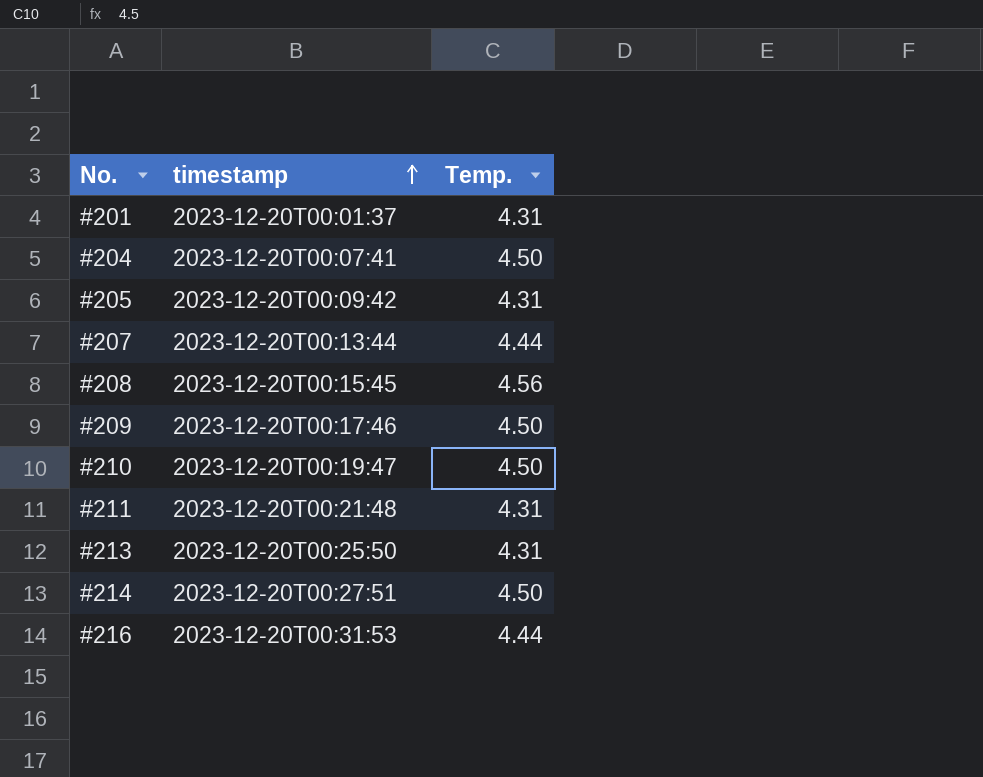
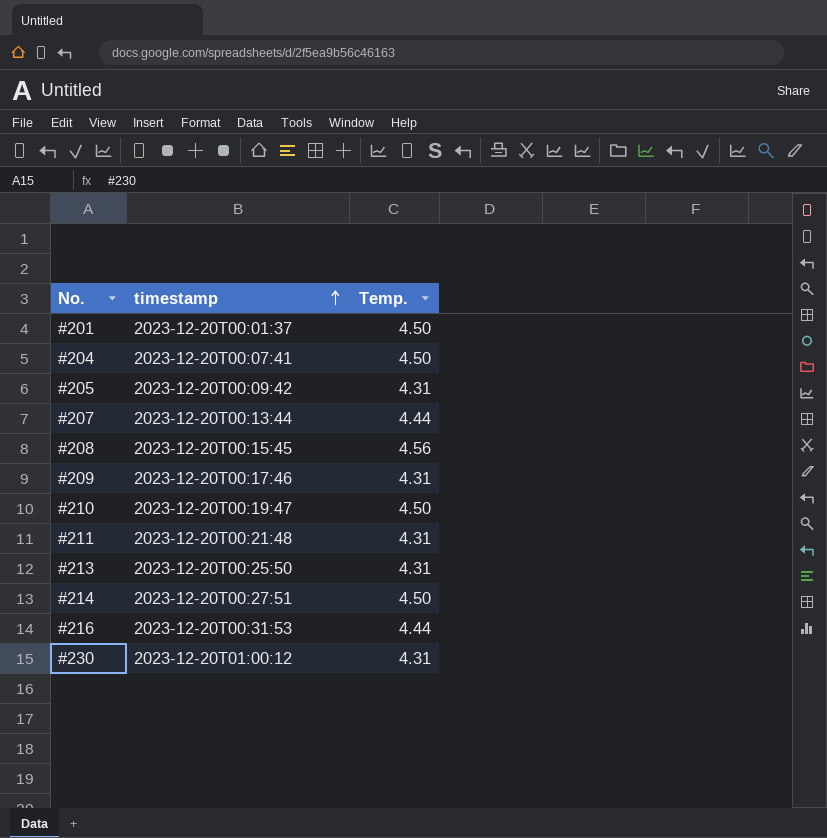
#201 | Temp.: 4.31 -> 4.50
#209 | Temp.: 4.50 -> 4.31
row #230: none -> 2023-12-20T01:00:12 | 4.31

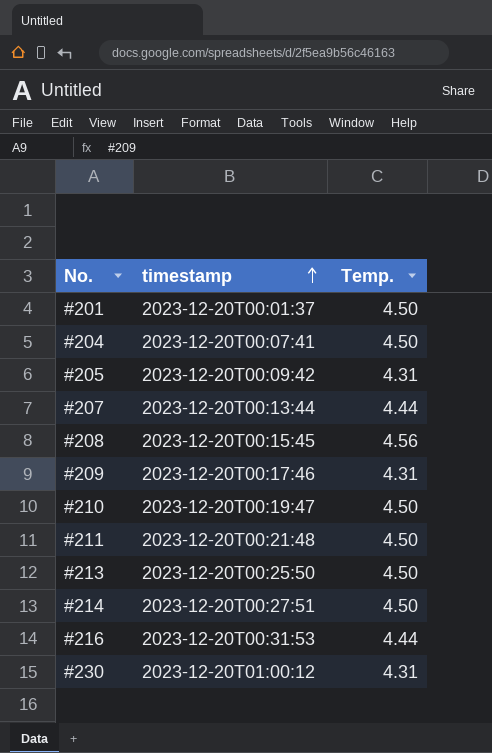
#211 | Temp.: 4.31 -> 4.50
#213 | Temp.: 4.31 -> 4.50

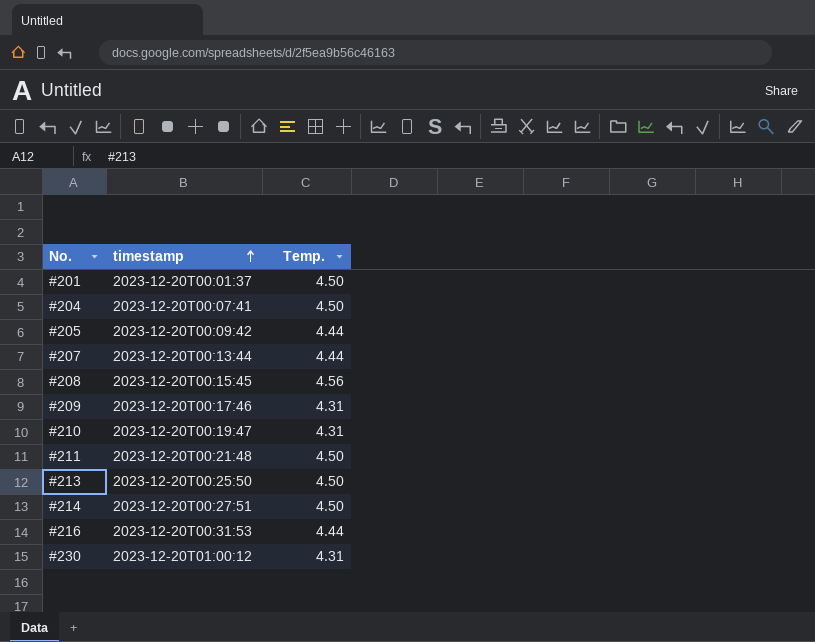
#205 | Temp.: 4.31 -> 4.44
#210 | Temp.: 4.50 -> 4.31

